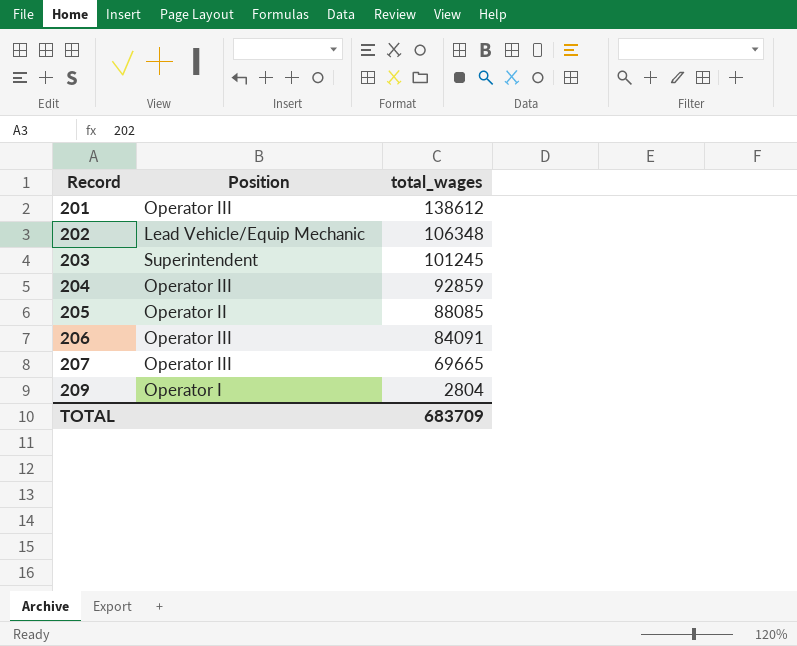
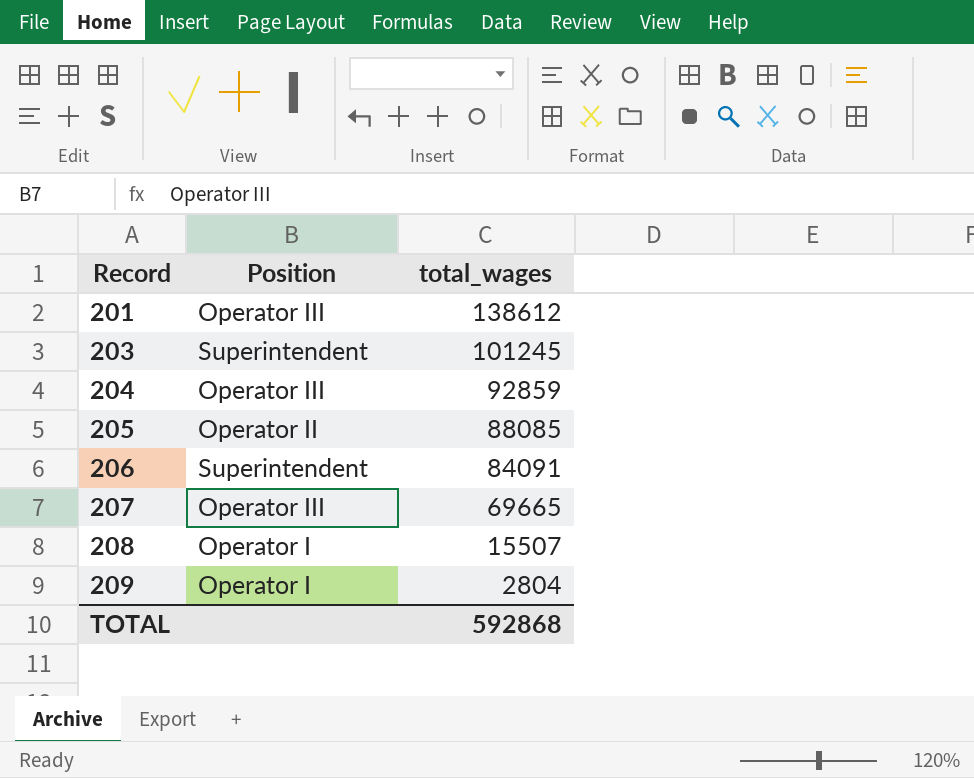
row 202: Lead Vehicle/Equip Mechanic | 106348 -> none
206 | Position: Operator III -> Superintendent
row 208: none -> Operator I | 15507
TOTAL | total_wages: 683709 -> 592868

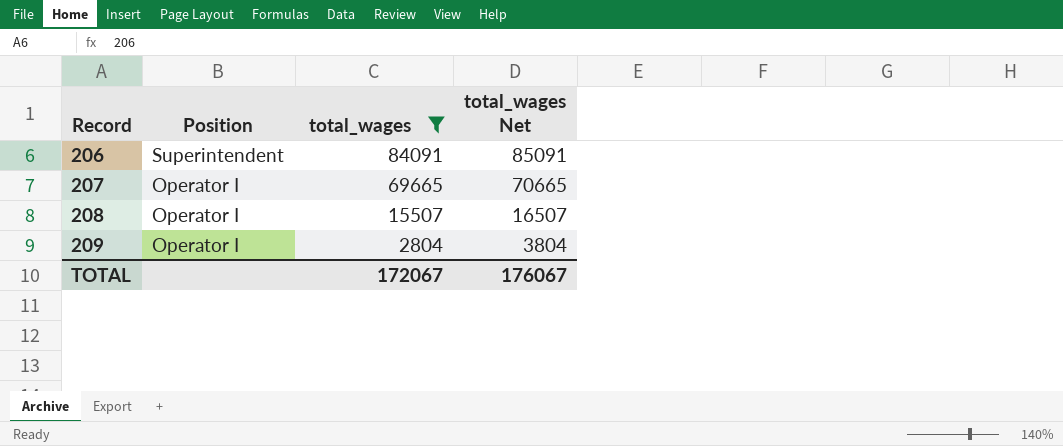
filter: none -> total_wages <= 84091
column total_wages Net | formula: none -> [total_wages] + 1000
207 | Position: Operator III -> Operator I
TOTAL | total_wages: 592868 -> 172067

